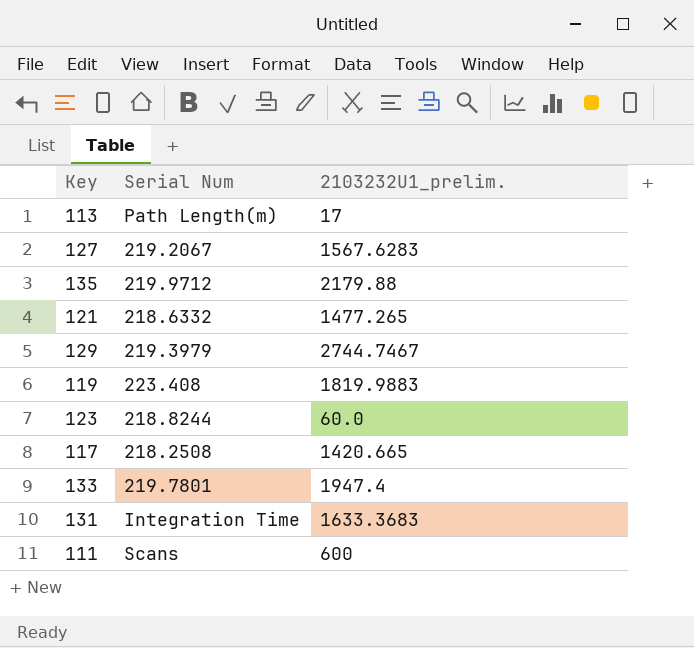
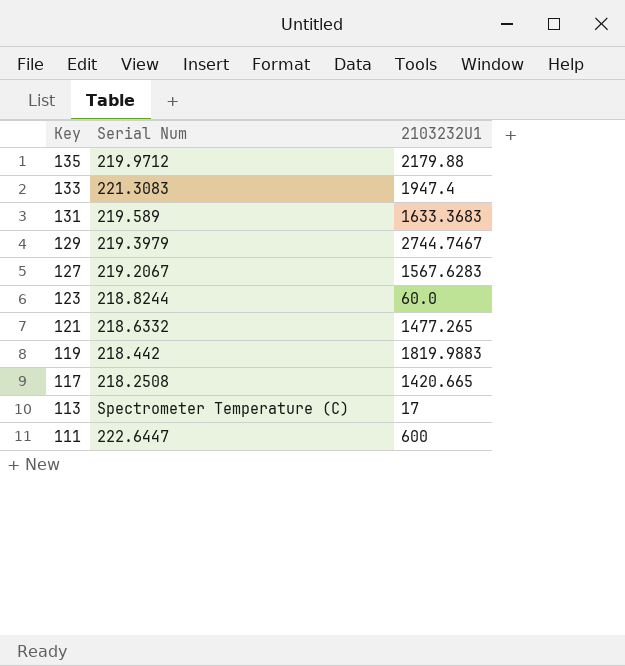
row order: none -> Key descending
column name: 2103232U1_prelim. -> 2103232U1
133 | Serial Num: 219.7801 -> 221.3083
131 | Serial Num: Integration Time -> 219.589
119 | Serial Num: 223.408 -> 218.442
113 | Serial Num: Path Length(m) -> Spectrometer Temperature (C)
111 | Serial Num: Scans -> 222.6447

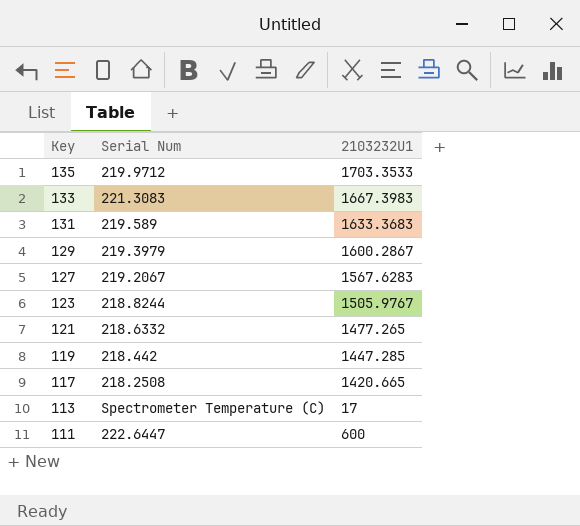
135 | 2103232U1: 2179.88 -> 1703.3533
133 | 2103232U1: 1947.4 -> 1667.3983
129 | 2103232U1: 2744.7467 -> 1600.2867
123 | 2103232U1: 60.0 -> 1505.9767
119 | 2103232U1: 1819.9883 -> 1447.285

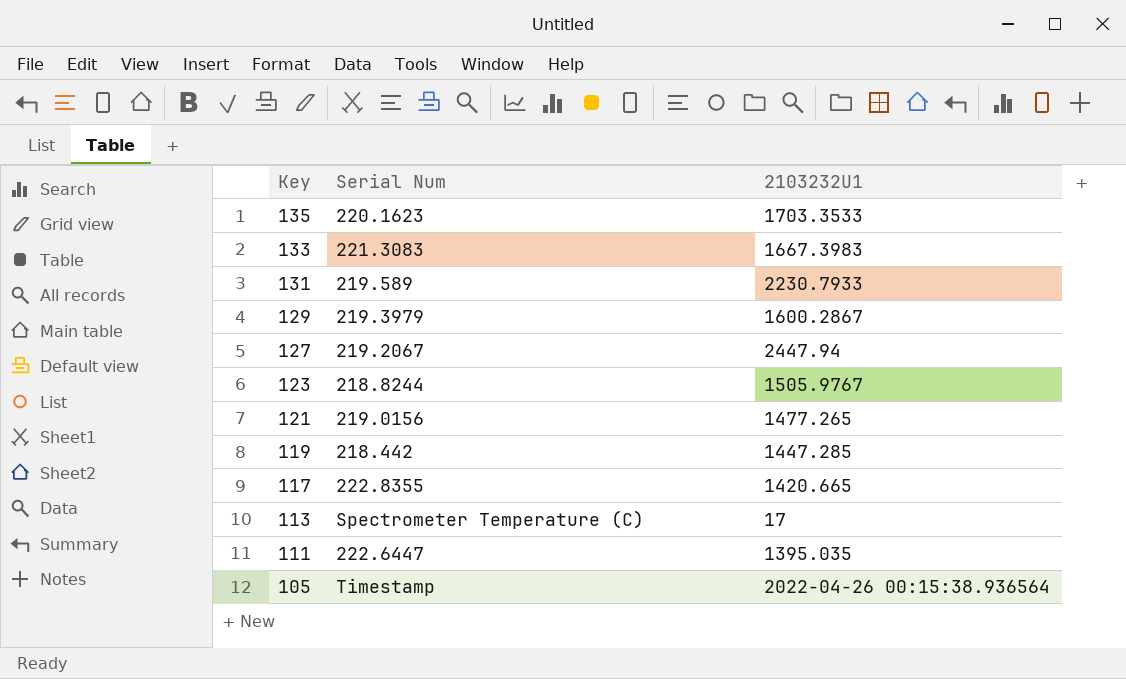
135 | Serial Num: 219.9712 -> 220.1623
131 | 2103232U1: 1633.3683 -> 2230.7933
127 | 2103232U1: 1567.6283 -> 2447.94
121 | Serial Num: 218.6332 -> 219.0156
117 | Serial Num: 218.2508 -> 222.8355
111 | 2103232U1: 600 -> 1395.035
row 105: none -> Timestamp | 2022-04-26 00:15:38.936564

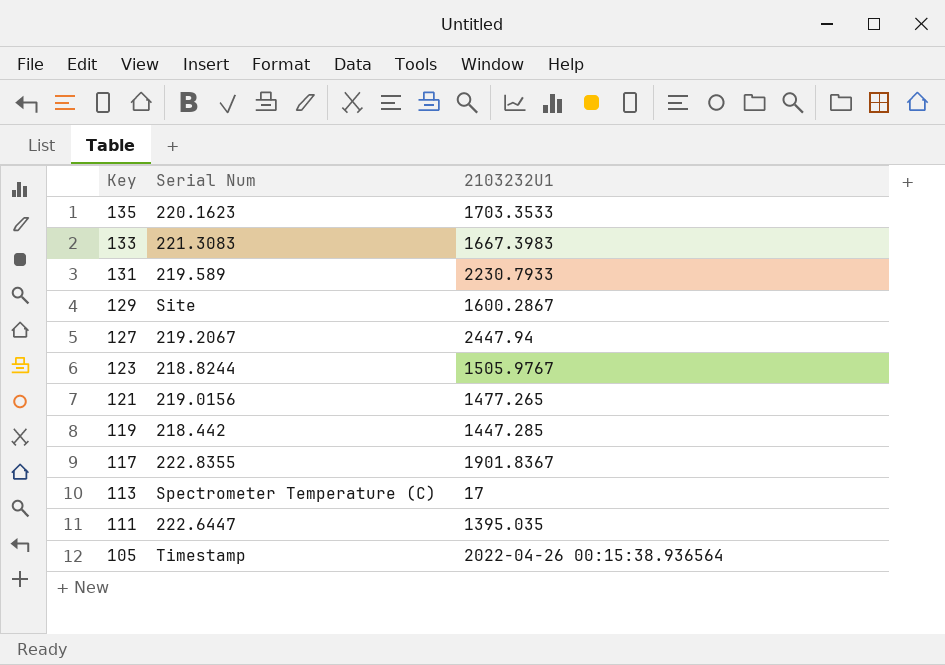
129 | Serial Num: 219.3979 -> Site
117 | 2103232U1: 1420.665 -> 1901.8367

